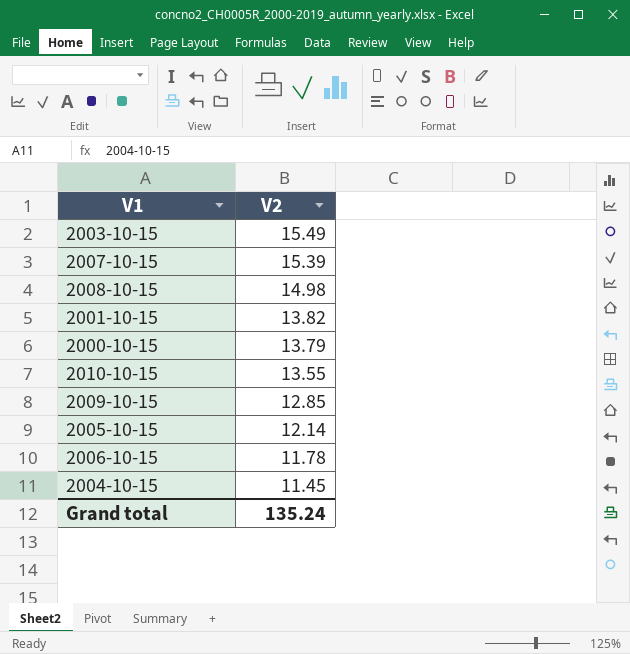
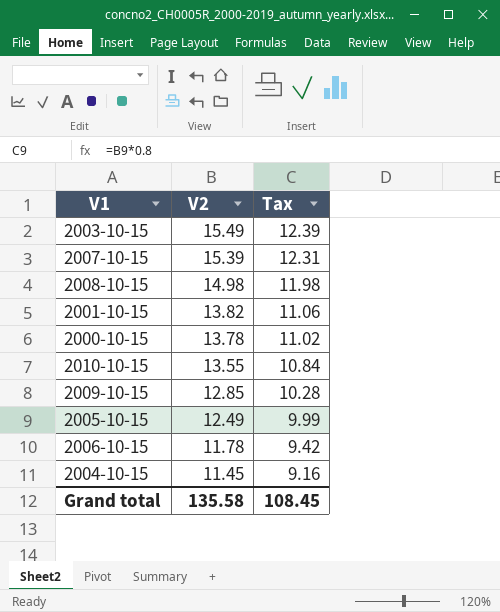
column Tax | formula: none -> [V2] * 0.8
2000-10-15 | V2: 13.79 -> 13.78
2005-10-15 | V2: 12.14 -> 12.49
Grand total | V2: 135.24 -> 135.58

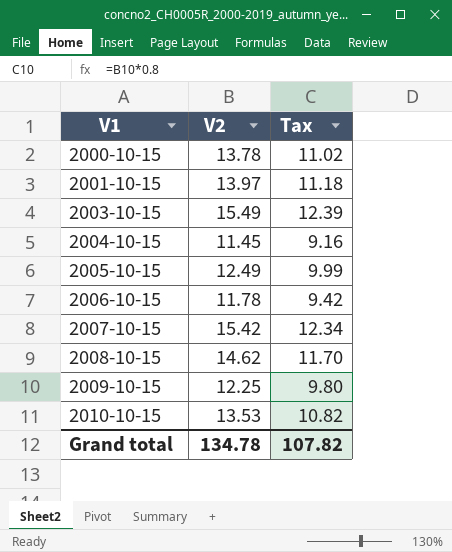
row order: V2 descending -> V1 ascending
2001-10-15 | V2: 13.82 -> 13.97
2001-10-15 | Tax: 11.06 -> 11.18
2007-10-15 | V2: 15.39 -> 15.42
2007-10-15 | Tax: 12.31 -> 12.34
2008-10-15 | V2: 14.98 -> 14.62
2008-10-15 | Tax: 11.98 -> 11.70
2009-10-15 | V2: 12.85 -> 12.25
2009-10-15 | Tax: 10.28 -> 9.80
2010-10-15 | V2: 13.55 -> 13.53
2010-10-15 | Tax: 10.84 -> 10.82
Grand total | V2: 135.58 -> 134.78
Grand total | Tax: 108.45 -> 107.82

